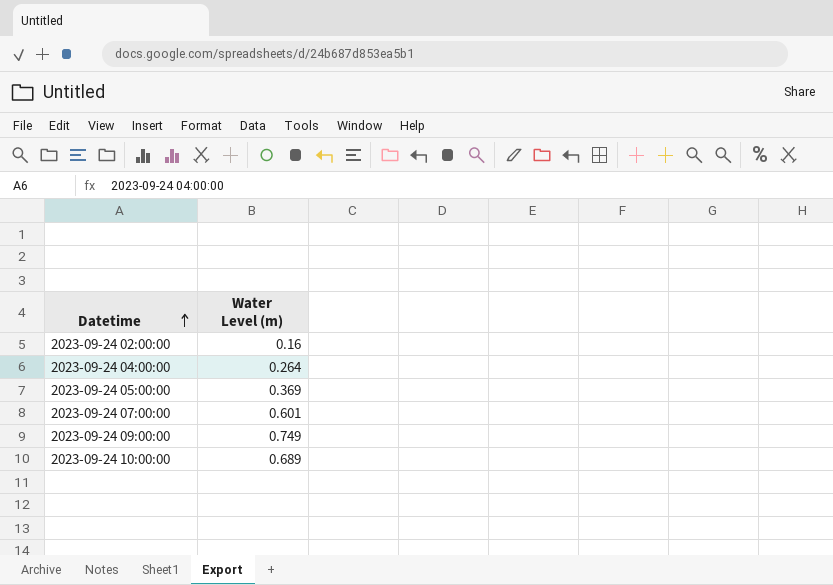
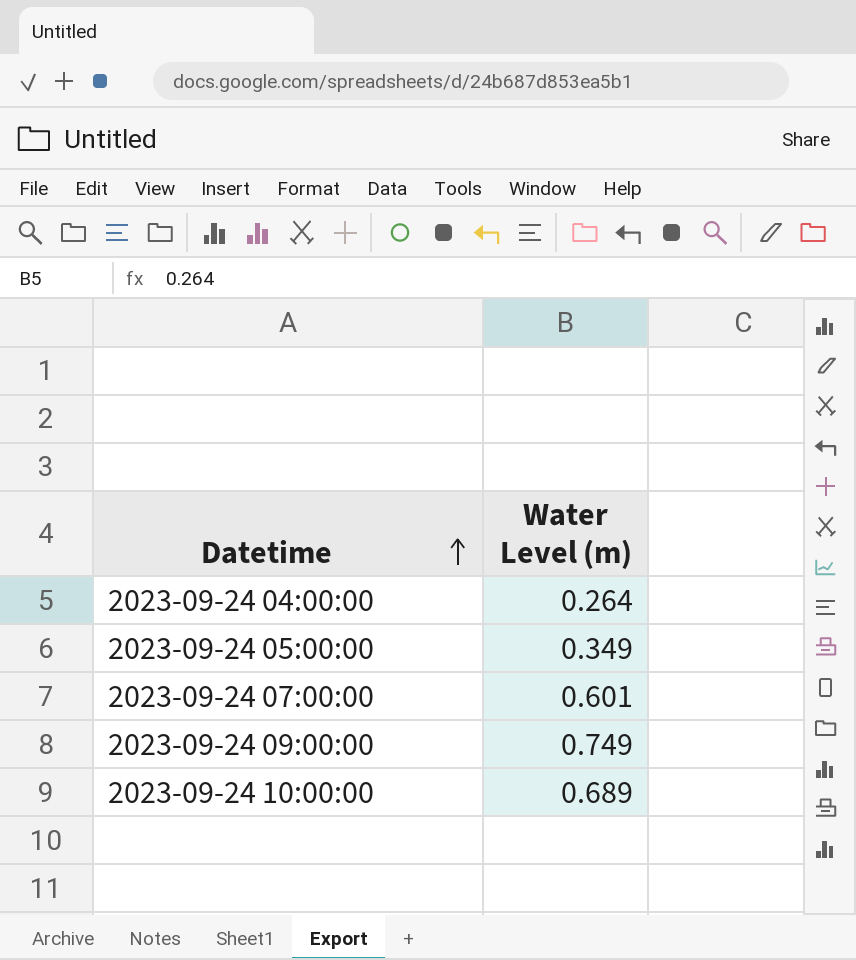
row 2023-09-24 02:00:00: 0.16 -> none
2023-09-24 05:00:00 | Water Level (m): 0.369 -> 0.349

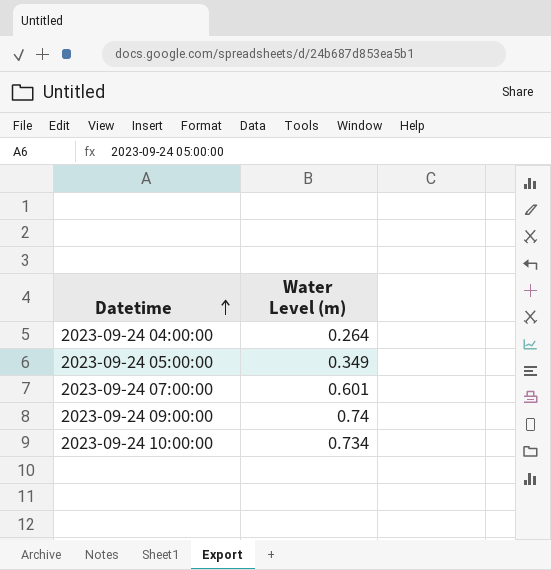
2023-09-24 09:00:00 | Water Level (m): 0.749 -> 0.74
2023-09-24 10:00:00 | Water Level (m): 0.689 -> 0.734

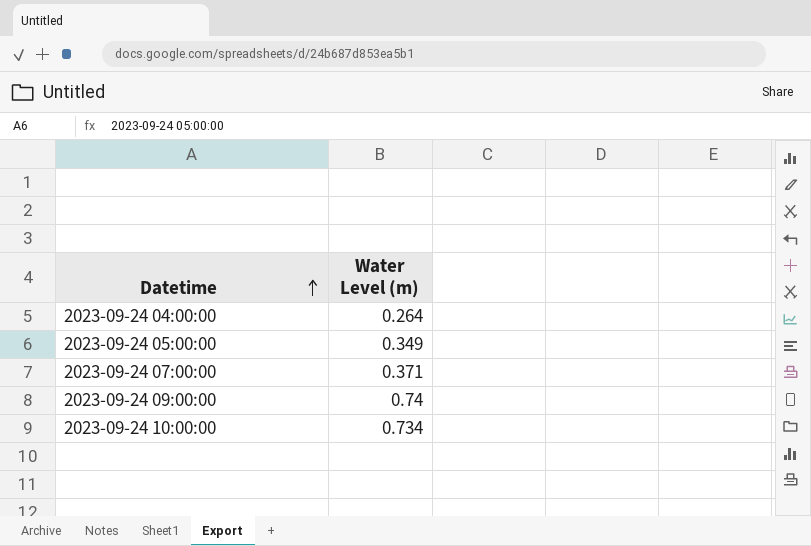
2023-09-24 07:00:00 | Water Level (m): 0.601 -> 0.371

